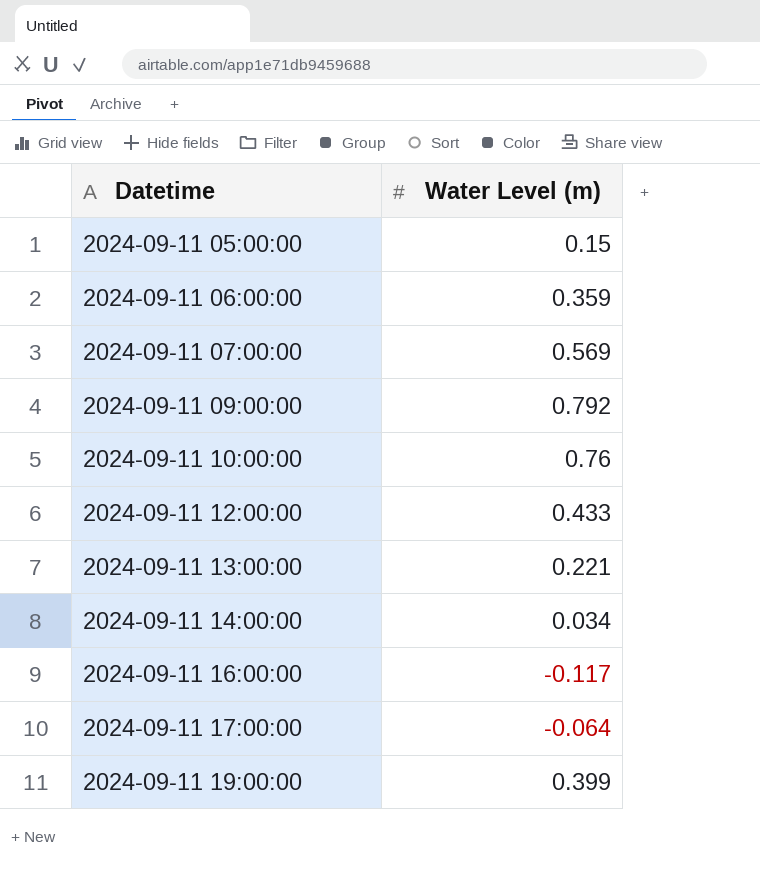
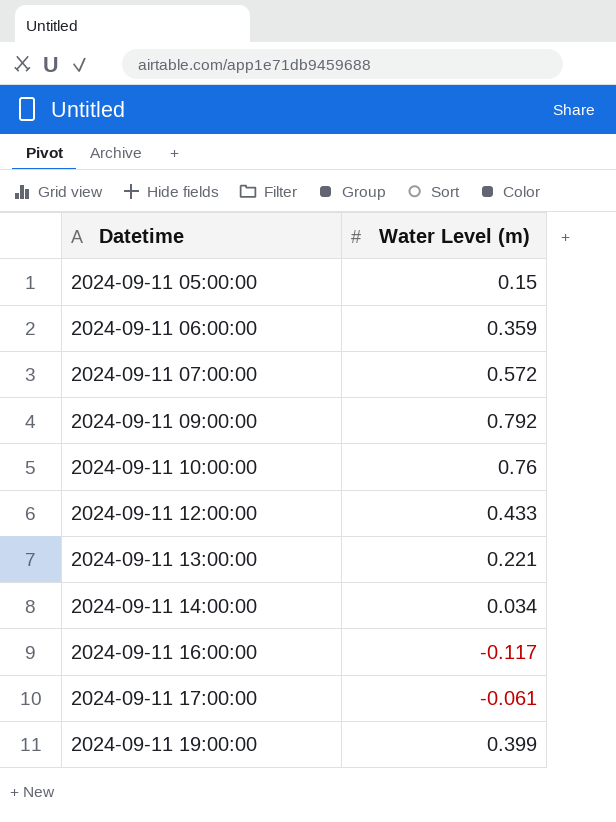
2024-09-11 07:00:00 | Water Level (m): 0.569 -> 0.572
2024-09-11 17:00:00 | Water Level (m): -0.064 -> -0.061

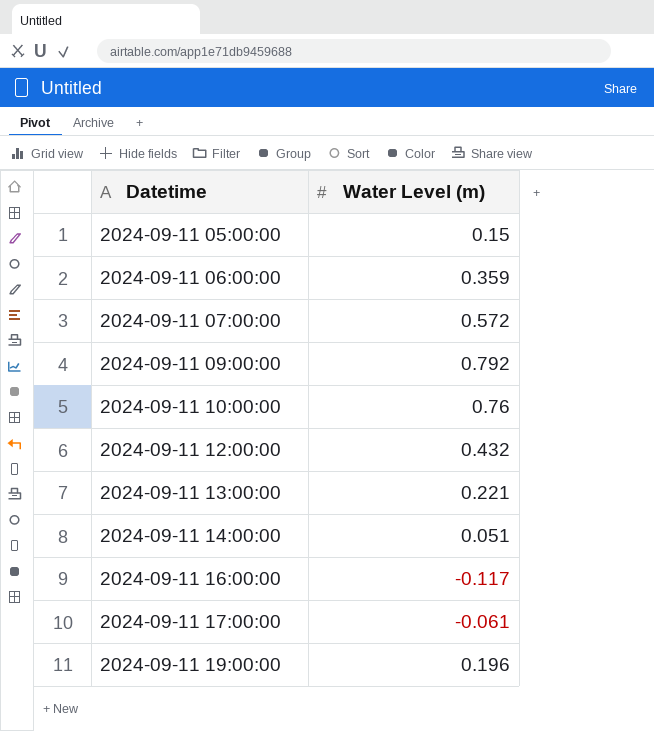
2024-09-11 12:00:00 | Water Level (m): 0.433 -> 0.432
2024-09-11 14:00:00 | Water Level (m): 0.034 -> 0.051
2024-09-11 19:00:00 | Water Level (m): 0.399 -> 0.196

